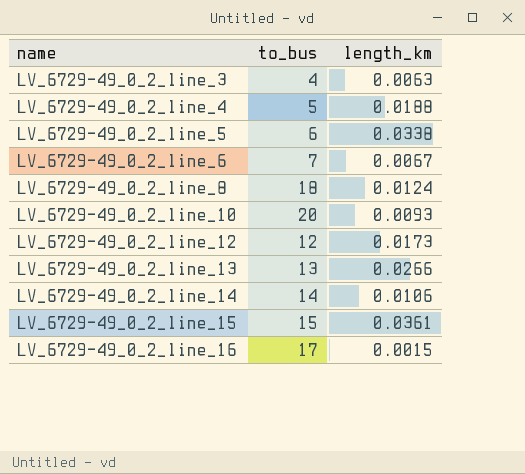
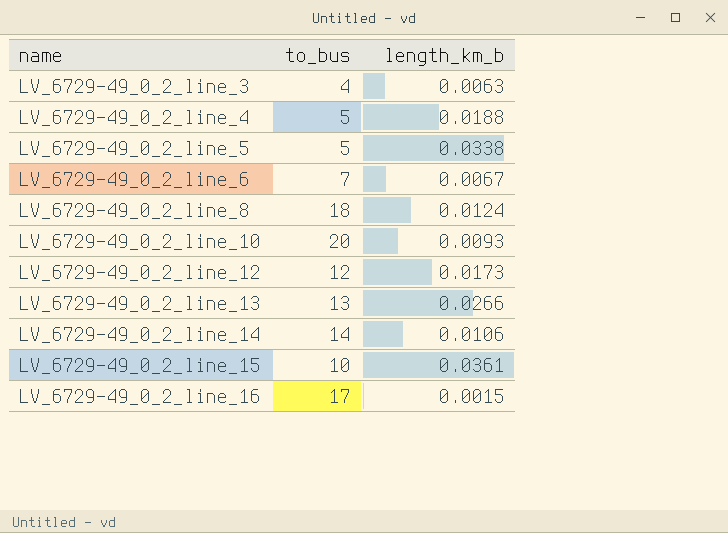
column name: length_km -> length_km_b
LV_6729-49_0_2_line_5 | to_bus: 6 -> 5
LV_6729-49_0_2_line_15 | to_bus: 15 -> 10

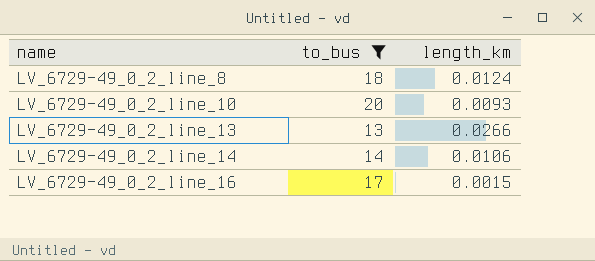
filter: none -> to_bus >= 13
column name: length_km_b -> length_km

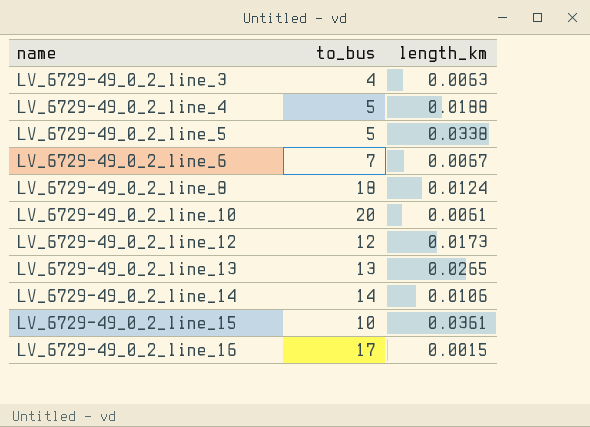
filter: to_bus >= 13 -> none
LV_6729-49_0_2_line_10 | length_km: 0.0093 -> 0.0061
LV_6729-49_0_2_line_13 | length_km: 0.0266 -> 0.0265

